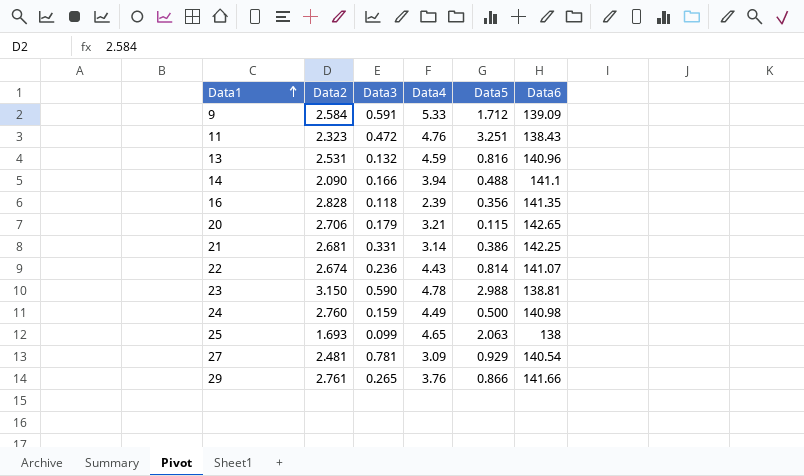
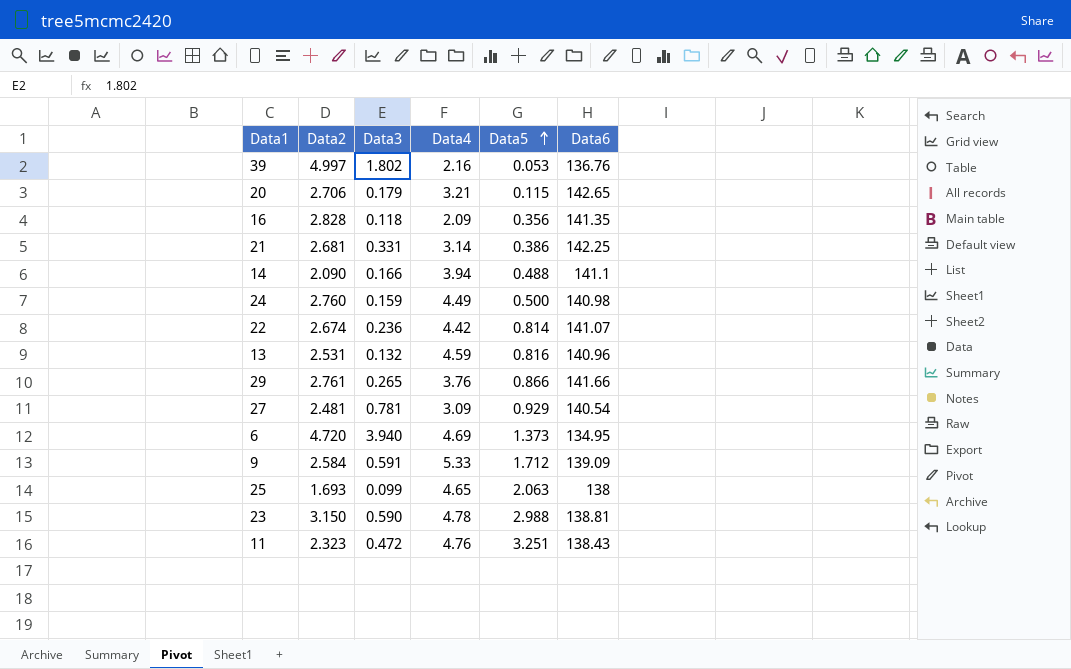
row order: Data1 ascending -> Data5 ascending
row 39: none -> 4.997 | 1.802 | 2.16 | 0.053 | 136.76
16 | Data4: 2.39 -> 2.09
22 | Data4: 4.43 -> 4.42
row 6: none -> 4.720 | 3.940 | 4.69 | 1.373 | 134.95

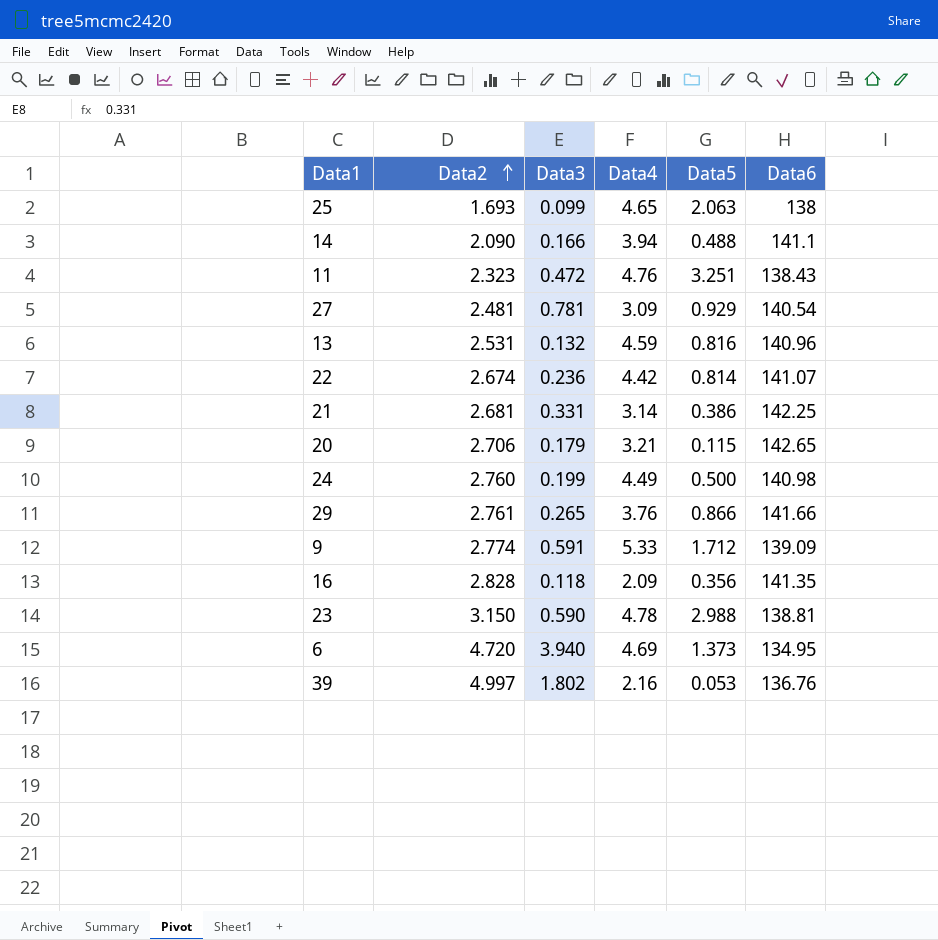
row order: Data5 ascending -> Data2 ascending
24 | Data3: 0.159 -> 0.199
9 | Data2: 2.584 -> 2.774

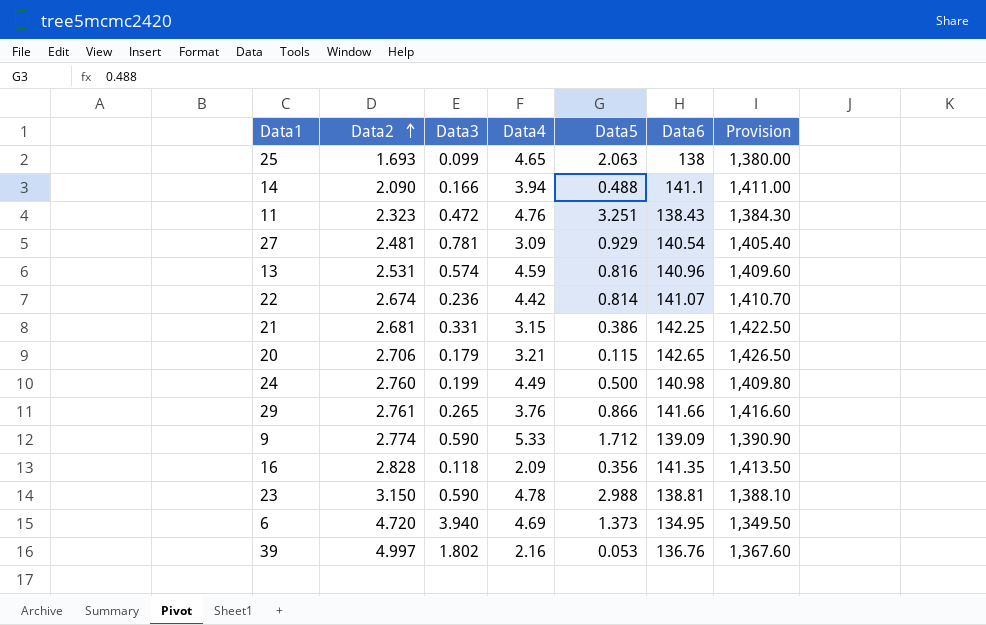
column Provision | formula: none -> [Data6] * 10
13 | Data3: 0.132 -> 0.574
21 | Data4: 3.14 -> 3.15
9 | Data3: 0.591 -> 0.590

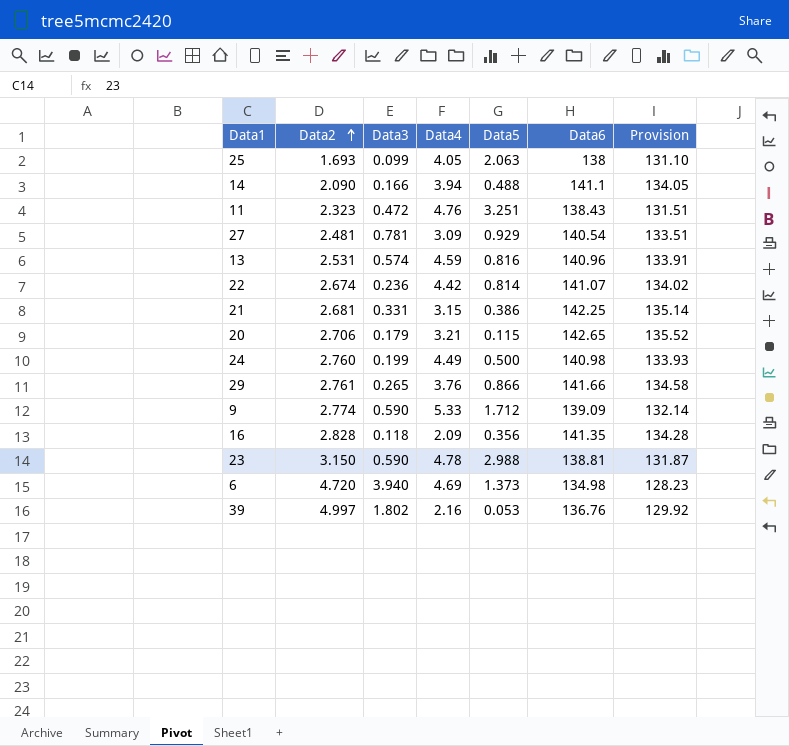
column Provision | formula: [Data6] * 10 -> [Data6] * 0.95
25 | Data4: 4.65 -> 4.05
6 | Data6: 134.95 -> 134.98

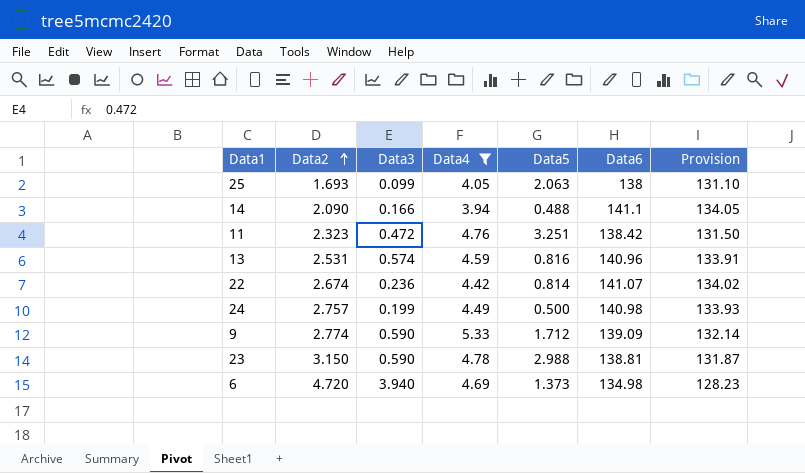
filter: none -> Data4 >= 3.94
11 | Data6: 138.43 -> 138.42
11 | Provision: 131.51 -> 131.50
24 | Data2: 2.760 -> 2.757

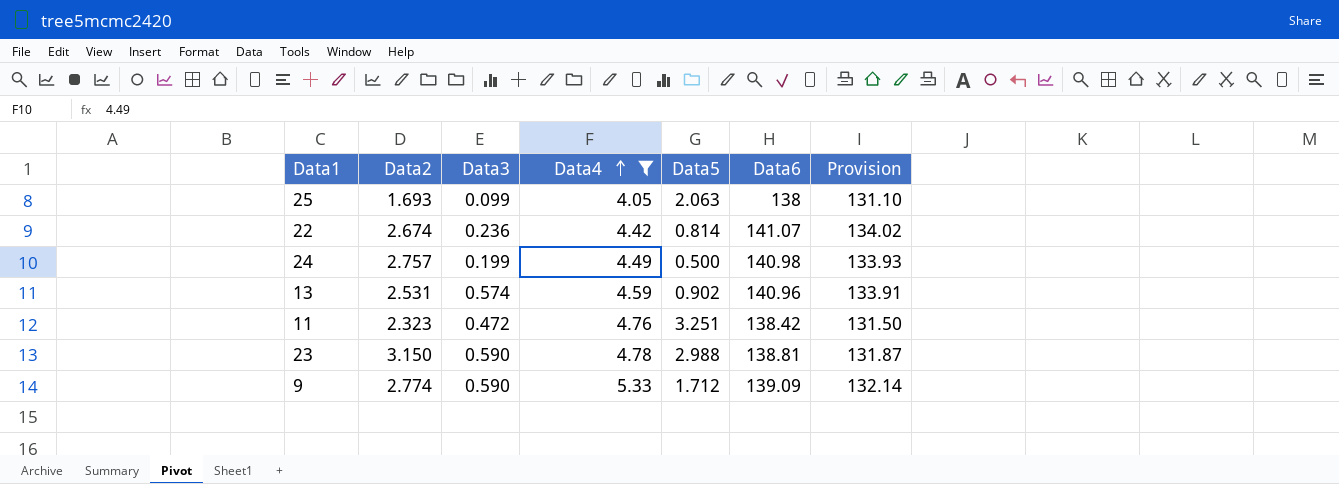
row order: Data2 ascending -> Data4 ascending
row 14: 2.090 | 0.166 | 3.94 | 0.488 | 141.1 | 134.05 -> none
row 6: 4.720 | 3.940 | 4.69 | 1.373 | 134.98 | 128.23 -> none
13 | Data5: 0.816 -> 0.902

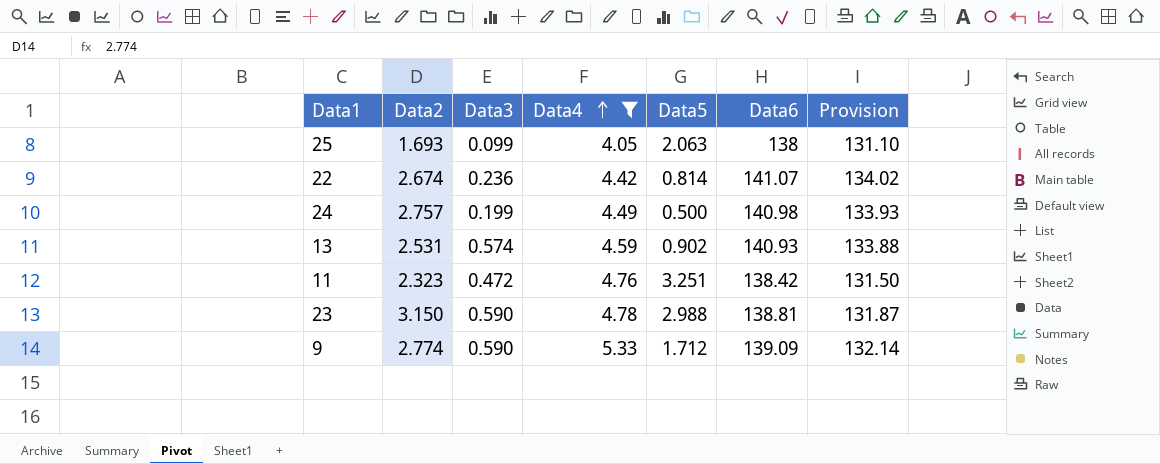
13 | Data6: 140.96 -> 140.93
13 | Provision: 133.91 -> 133.88

